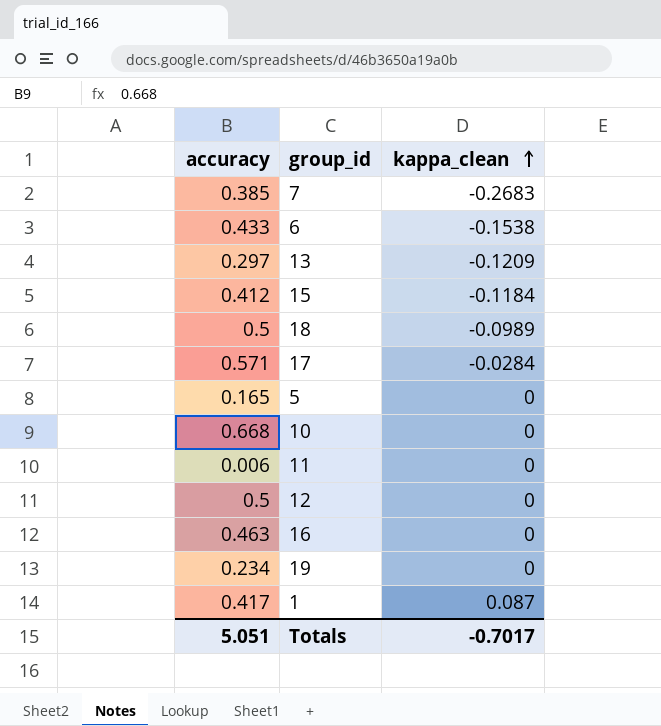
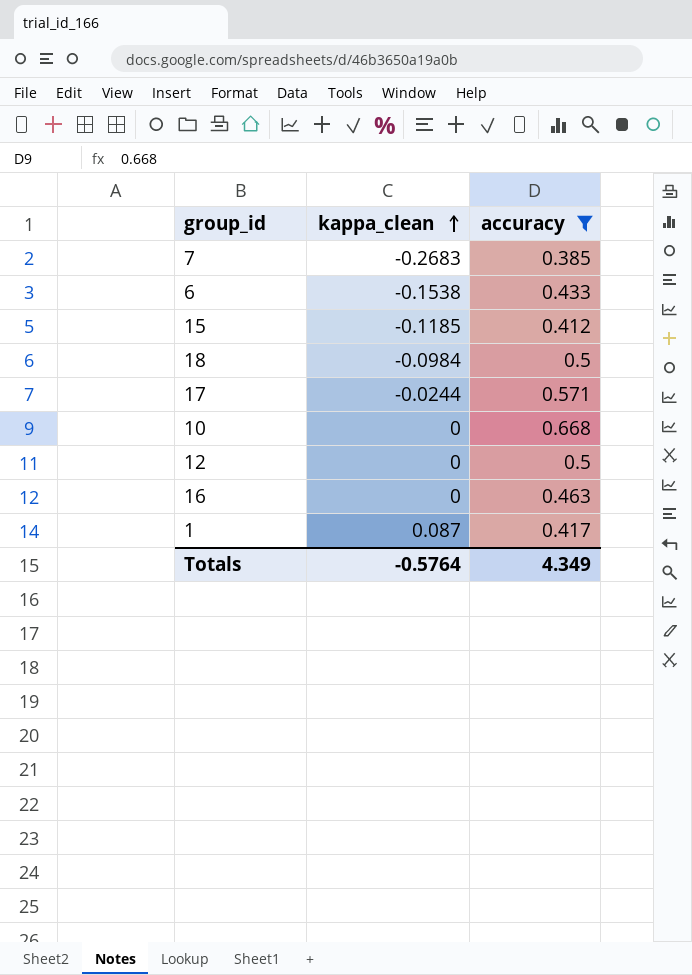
filter: none -> accuracy >= 0.385
column accuracy | position: 1 -> 3
15 | kappa_clean: -0.1184 -> -0.1185
18 | kappa_clean: -0.0989 -> -0.0984
17 | kappa_clean: -0.0284 -> -0.0244
Totals | kappa_clean: -0.7017 -> -0.5764
Totals | accuracy: 5.051 -> 4.349

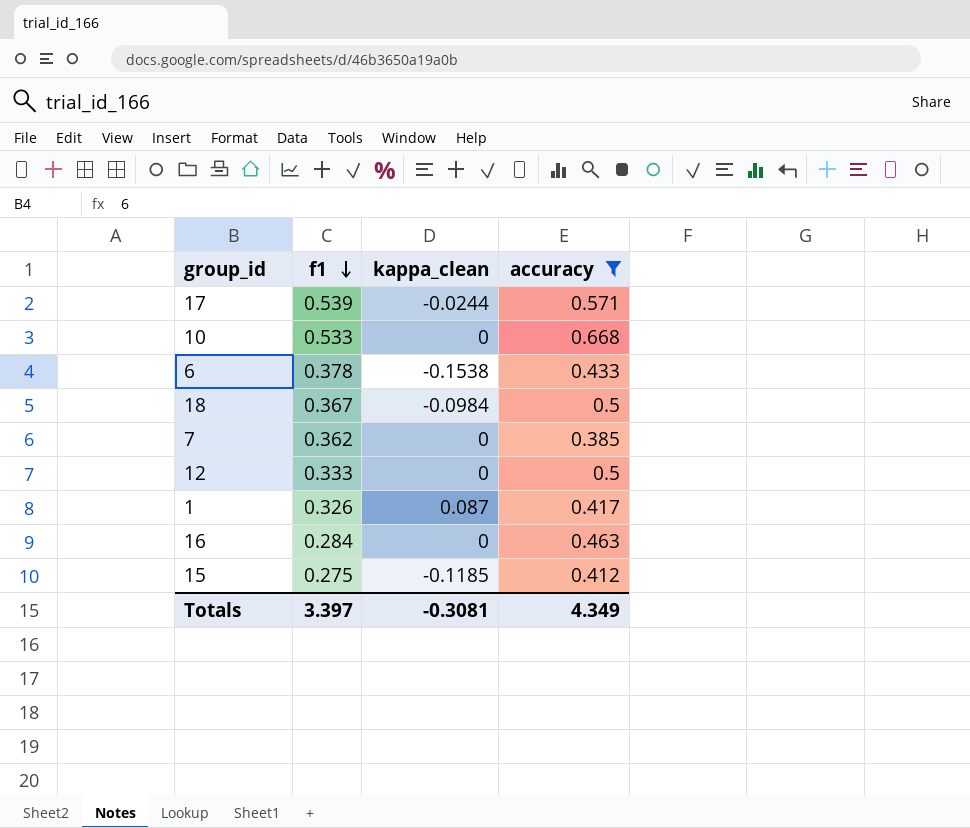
row order: kappa_clean ascending -> f1 descending
column f1 | position: none -> 2
7 | kappa_clean: -0.2683 -> 0
Totals | kappa_clean: -0.5764 -> -0.3081

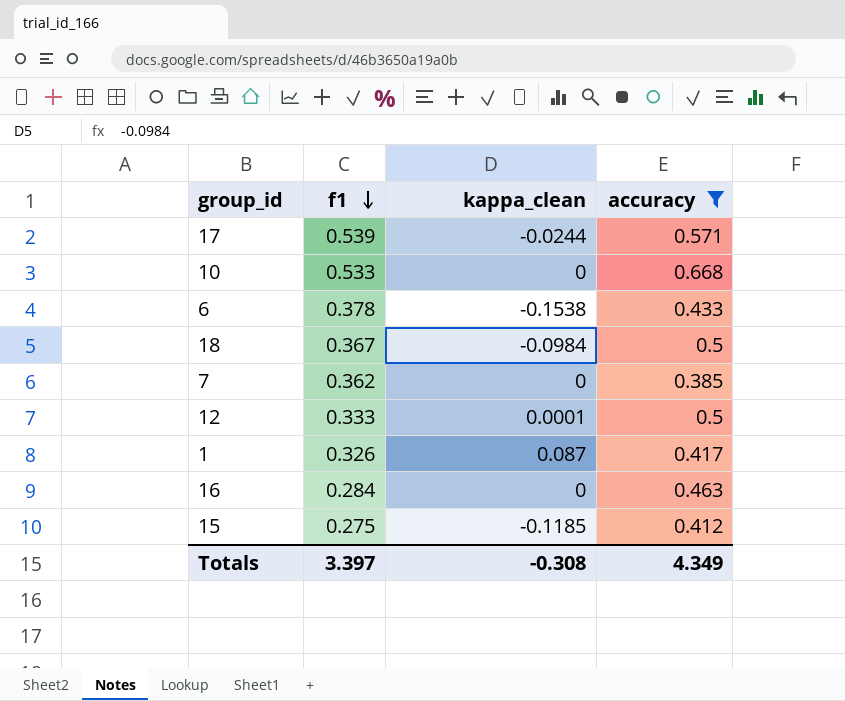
12 | kappa_clean: 0 -> 0.0001
Totals | kappa_clean: -0.3081 -> -0.308

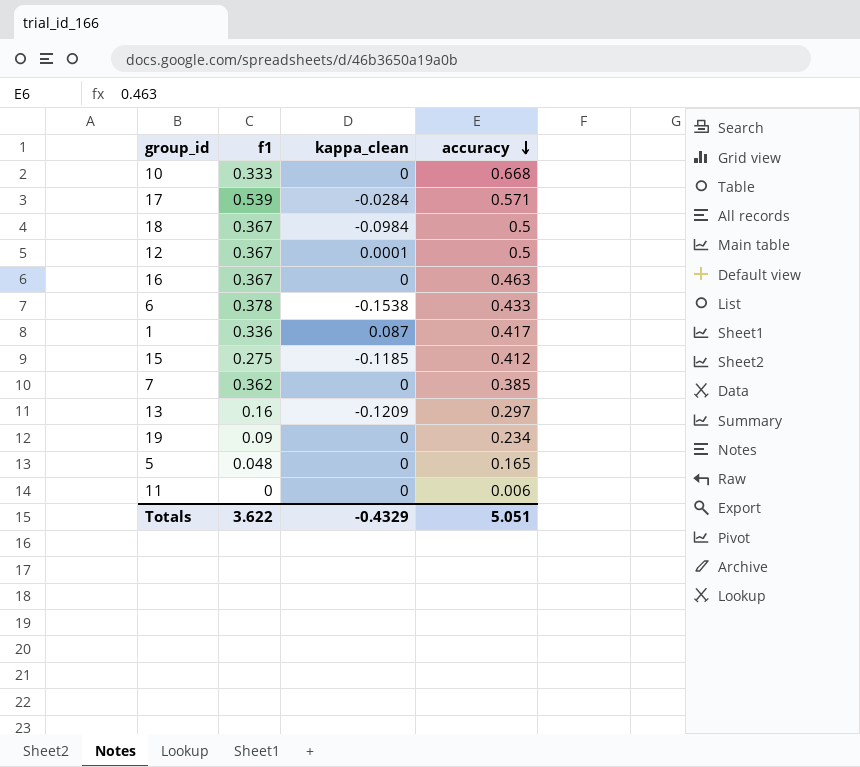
filter: accuracy >= 0.385 -> none
row order: f1 descending -> accuracy descending
10 | f1: 0.533 -> 0.333
17 | kappa_clean: -0.0244 -> -0.0284
12 | f1: 0.333 -> 0.367
16 | f1: 0.284 -> 0.367
1 | f1: 0.326 -> 0.336
Totals | f1: 3.397 -> 3.622
Totals | kappa_clean: -0.308 -> -0.4329
Totals | accuracy: 4.349 -> 5.051

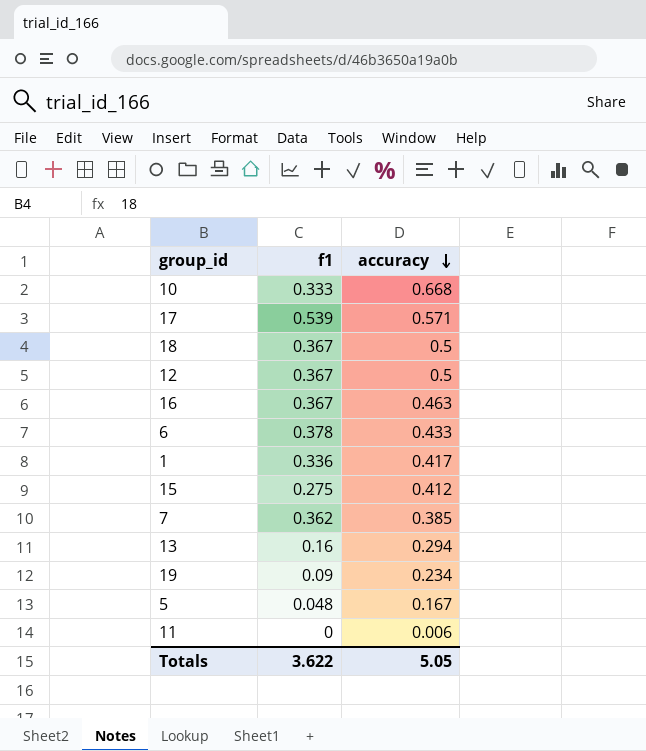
column kappa_clean | position: 3 -> none
13 | accuracy: 0.297 -> 0.294
5 | accuracy: 0.165 -> 0.167
Totals | accuracy: 5.051 -> 5.05

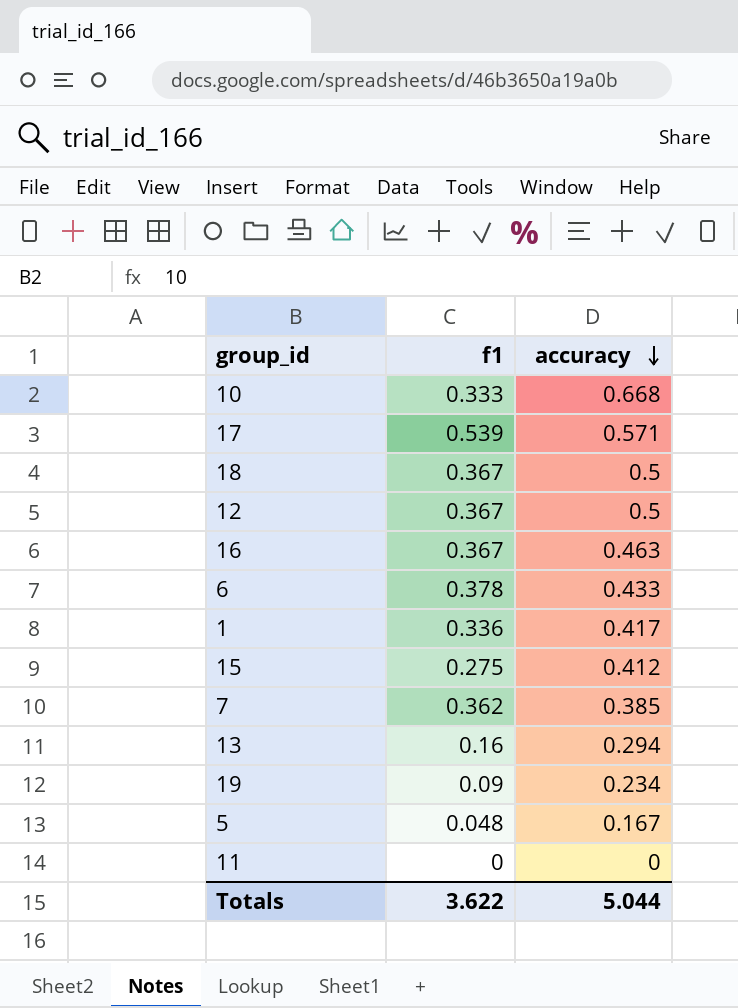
11 | accuracy: 0.006 -> 0
Totals | accuracy: 5.05 -> 5.044

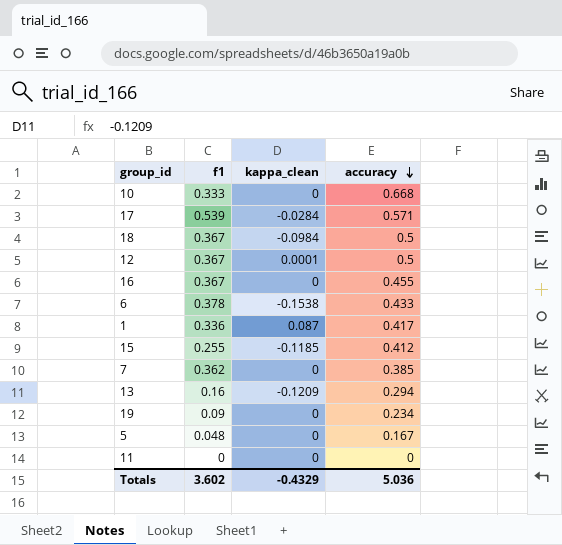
column kappa_clean | position: none -> 3
16 | accuracy: 0.463 -> 0.455
15 | f1: 0.275 -> 0.255
Totals | f1: 3.622 -> 3.602
Totals | accuracy: 5.044 -> 5.036

